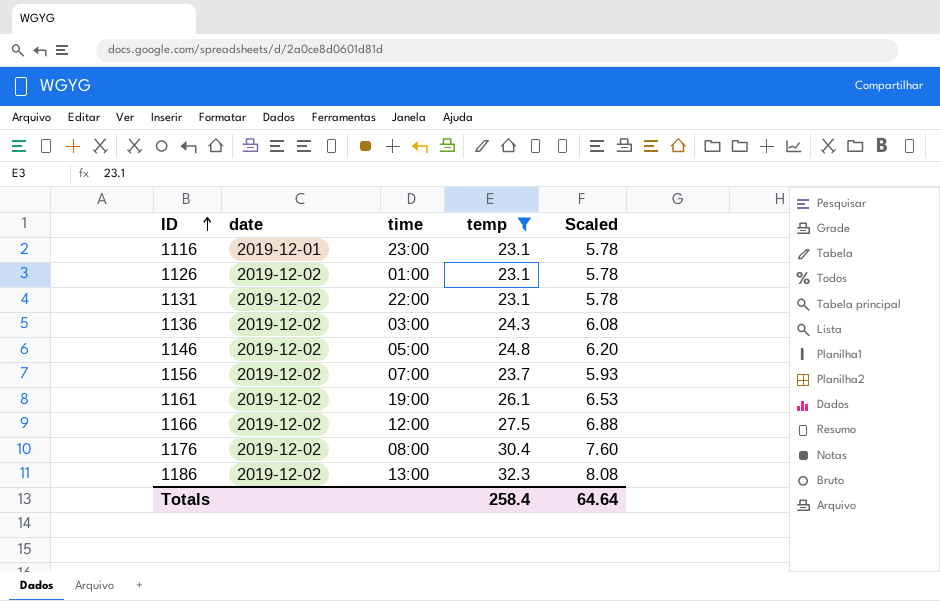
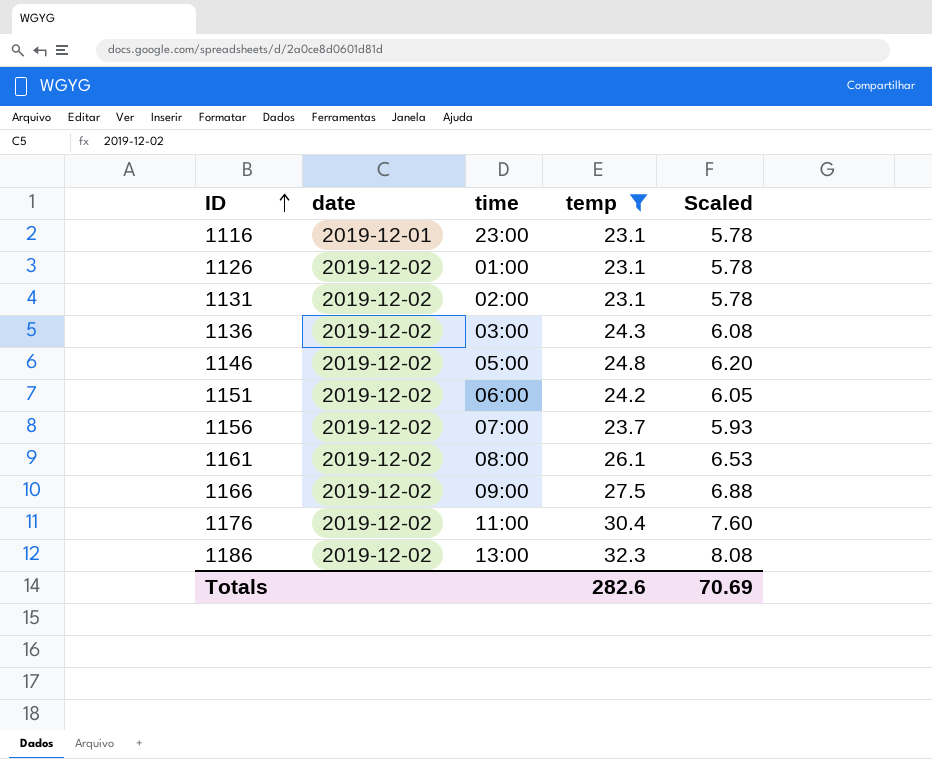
1131 | time: 22:00 -> 02:00
row 1151: none -> 2019-12-02 | 06:00 | 24.2 | 6.05
1161 | time: 19:00 -> 08:00
1166 | time: 12:00 -> 09:00
1176 | time: 08:00 -> 11:00
Totals | temp: 258.4 -> 282.6
Totals | Scaled: 64.64 -> 70.69

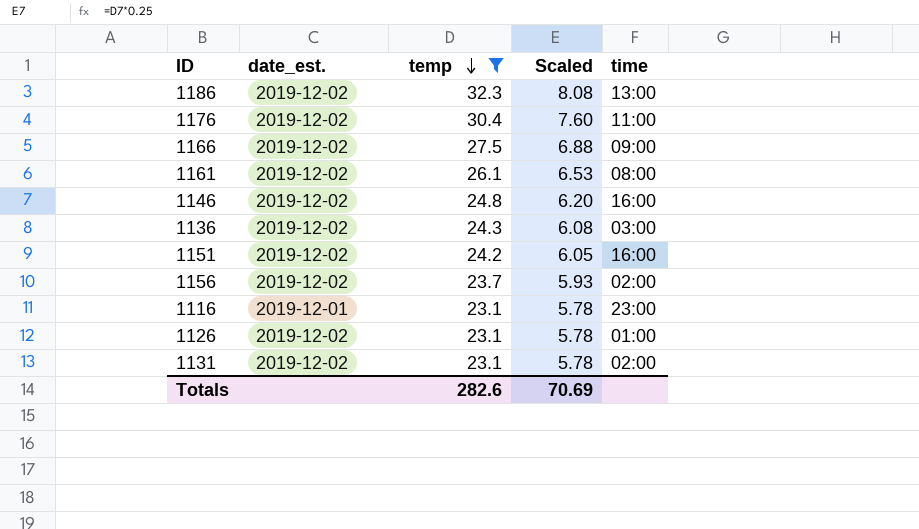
row order: ID ascending -> temp descending
column name: date -> date_est.
column time | position: 3 -> 5
1146 | time: 05:00 -> 16:00
1151 | time: 06:00 -> 16:00
1156 | time: 07:00 -> 02:00

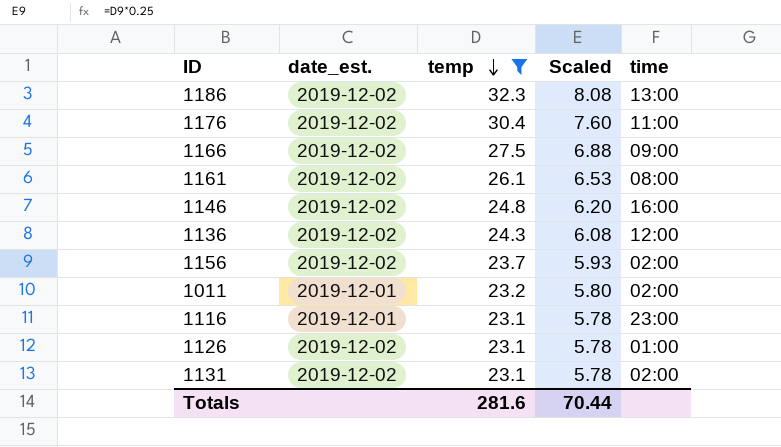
row 1151: 2019-12-02 | 24.2 | 6.05 | 16:00 -> none
1136 | time: 03:00 -> 12:00
row 1011: none -> 2019-12-01 | 23.2 | 5.80 | 02:00
Totals | temp: 282.6 -> 281.6
Totals | Scaled: 70.69 -> 70.44

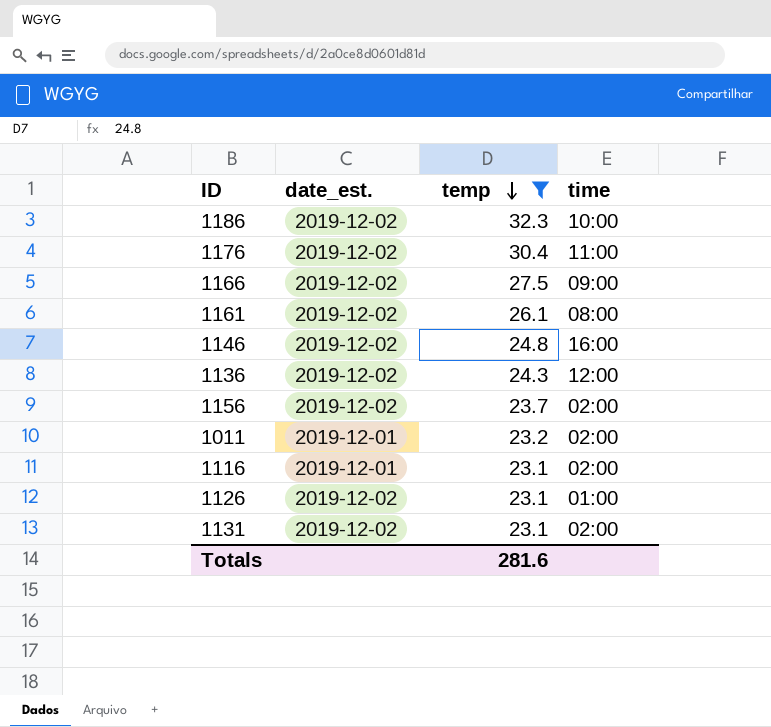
column Scaled | formula: [temp] * 0.25 -> none
1186 | time: 13:00 -> 10:00
1116 | time: 23:00 -> 02:00

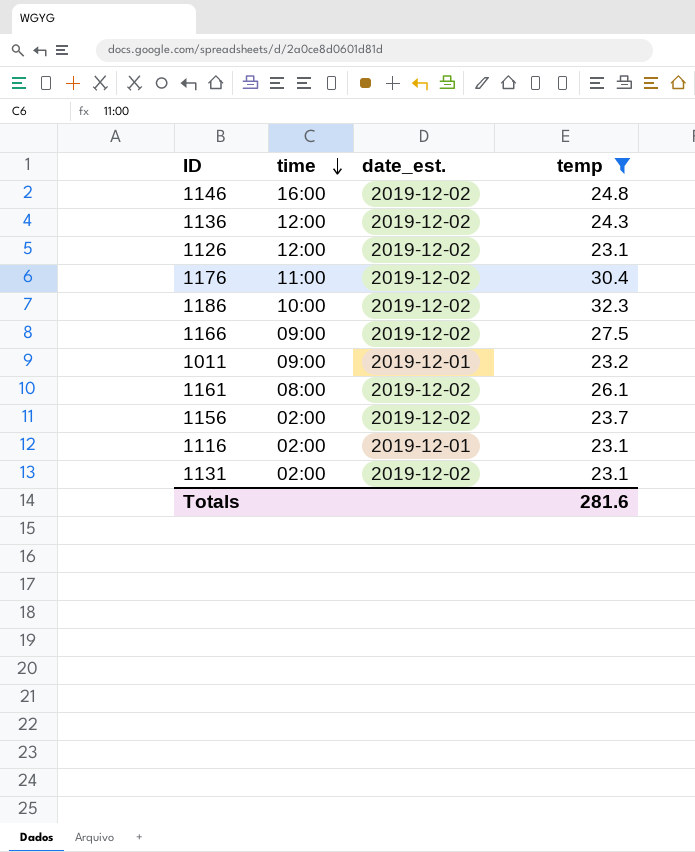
row order: temp descending -> time descending
column time | position: 4 -> 2
1126 | time: 01:00 -> 12:00
1011 | time: 02:00 -> 09:00

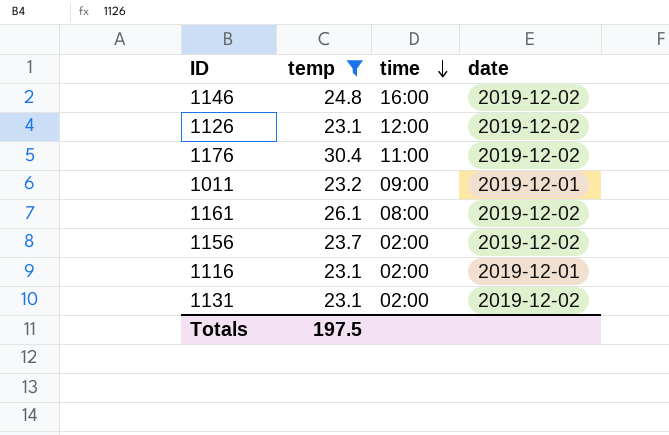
column temp | position: 4 -> 2
column name: date_est. -> date
row 1136: 12:00 | 2019-12-02 | 24.3 -> none
row 1186: 10:00 | 2019-12-02 | 32.3 -> none
row 1166: 09:00 | 2019-12-02 | 27.5 -> none
Totals | temp: 281.6 -> 197.5

